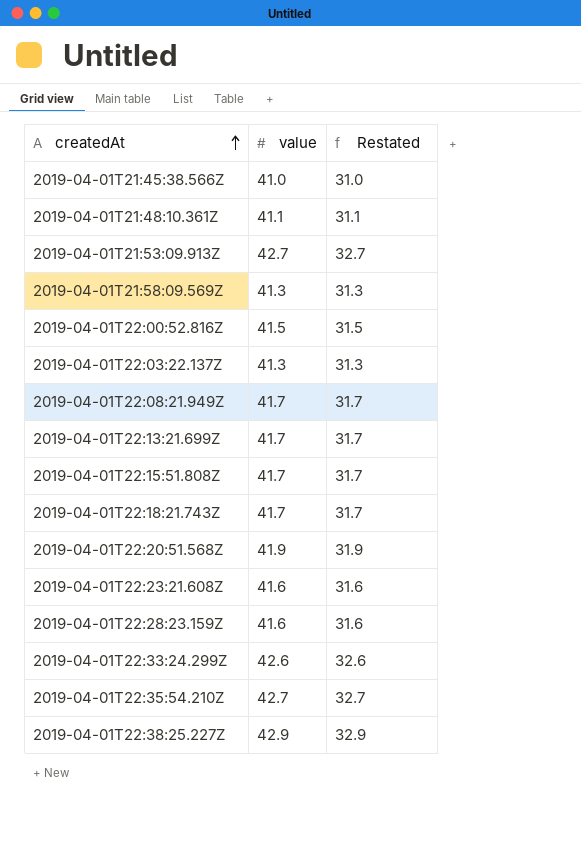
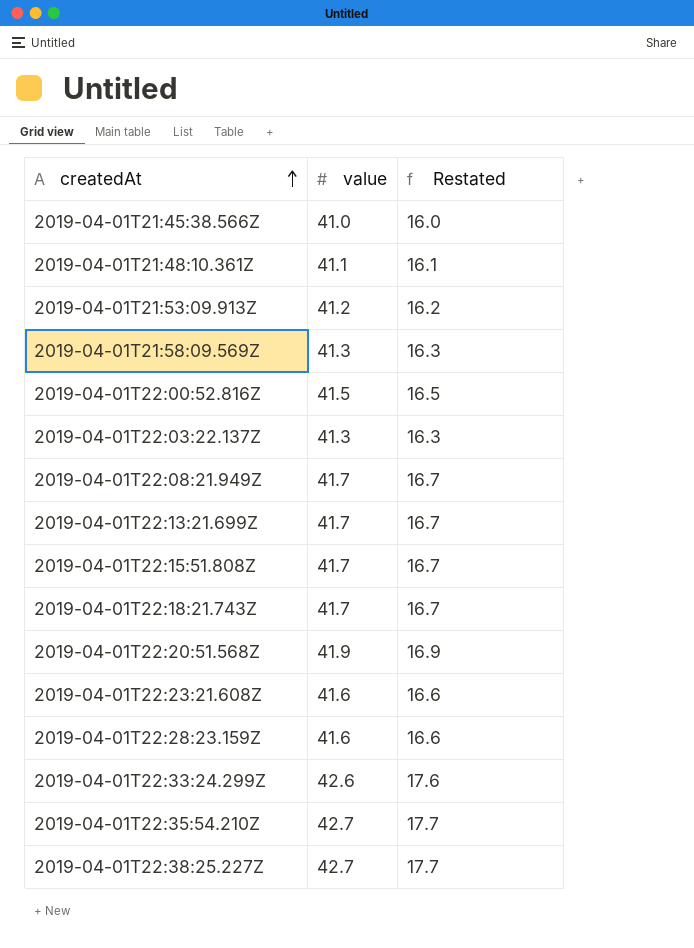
column Restated | formula: [value] - 10 -> [value] - 25
2019-04-01T21:53:09.913Z | value: 42.7 -> 41.2
2019-04-01T22:38:25.227Z | value: 42.9 -> 42.7

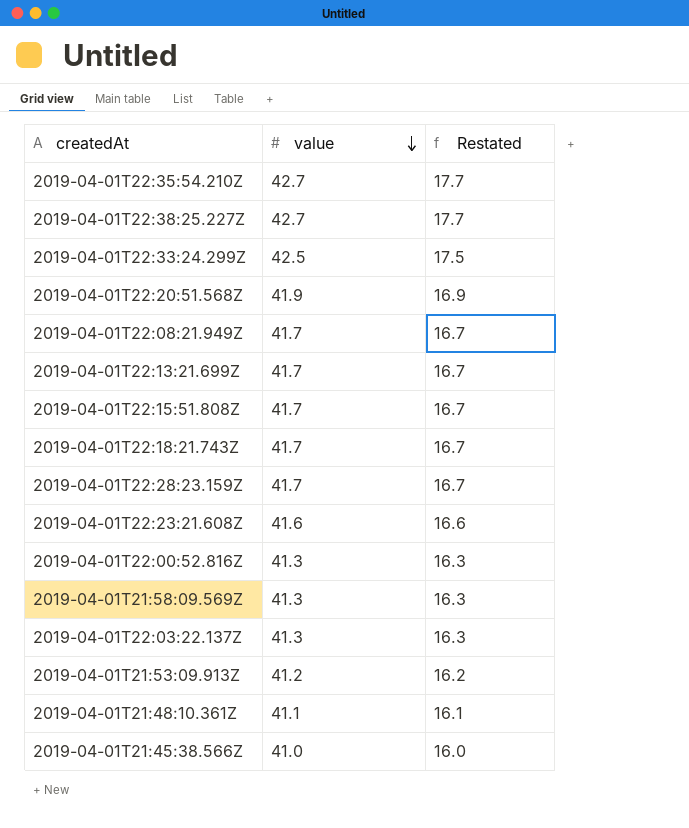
row order: createdAt ascending -> value descending
2019-04-01T22:33:24.299Z | value: 42.6 -> 42.5
2019-04-01T22:33:24.299Z | Restated: 17.6 -> 17.5
2019-04-01T22:28:23.159Z | value: 41.6 -> 41.7
2019-04-01T22:28:23.159Z | Restated: 16.6 -> 16.7
2019-04-01T22:00:52.816Z | value: 41.5 -> 41.3
2019-04-01T22:00:52.816Z | Restated: 16.5 -> 16.3

